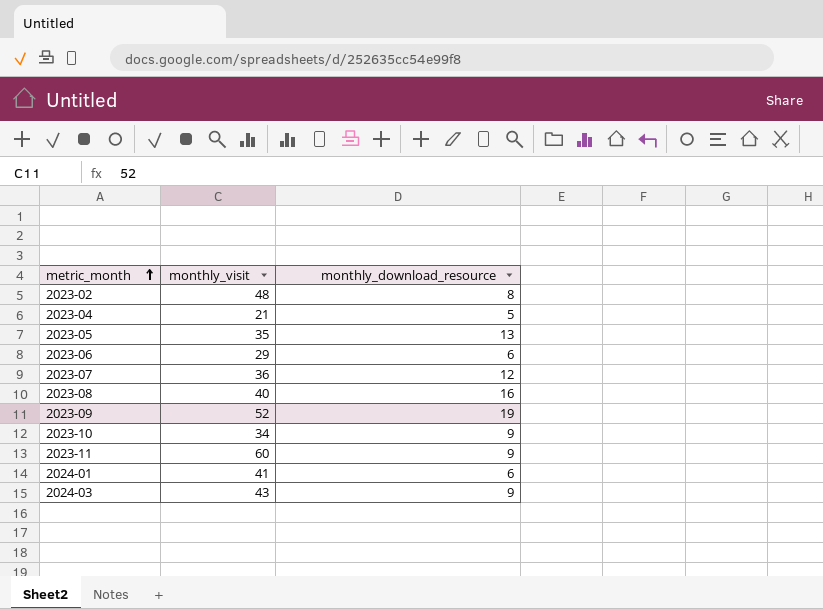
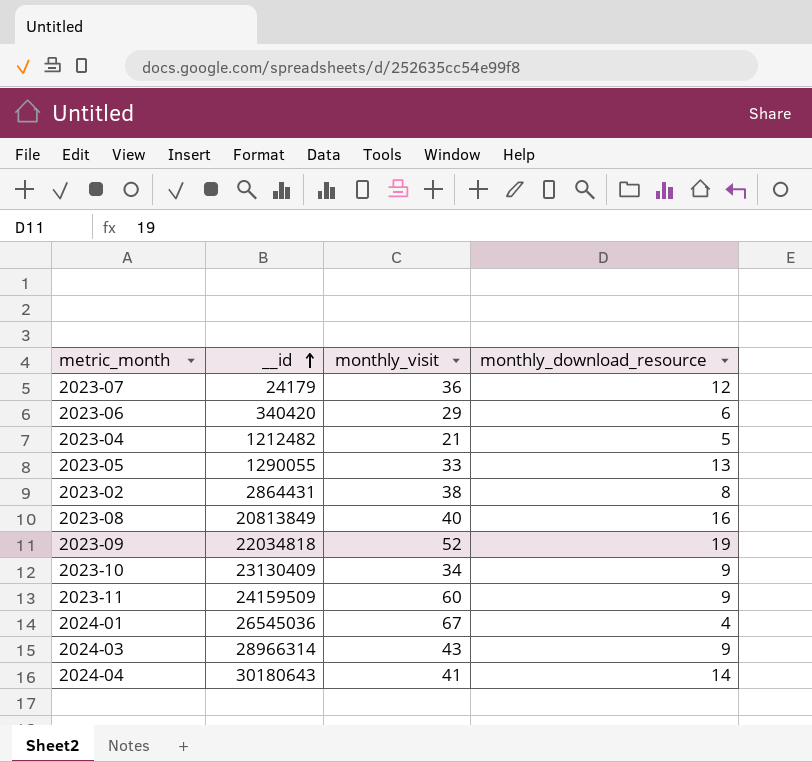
row order: metric_month ascending -> __id ascending
column __id | position: none -> 2
2023-05 | monthly_visit: 35 -> 33
2023-02 | monthly_visit: 48 -> 38
2024-01 | monthly_visit: 41 -> 67
2024-01 | monthly_download_resource: 6 -> 4
row 2024-04: none -> 30180643 | 41 | 14

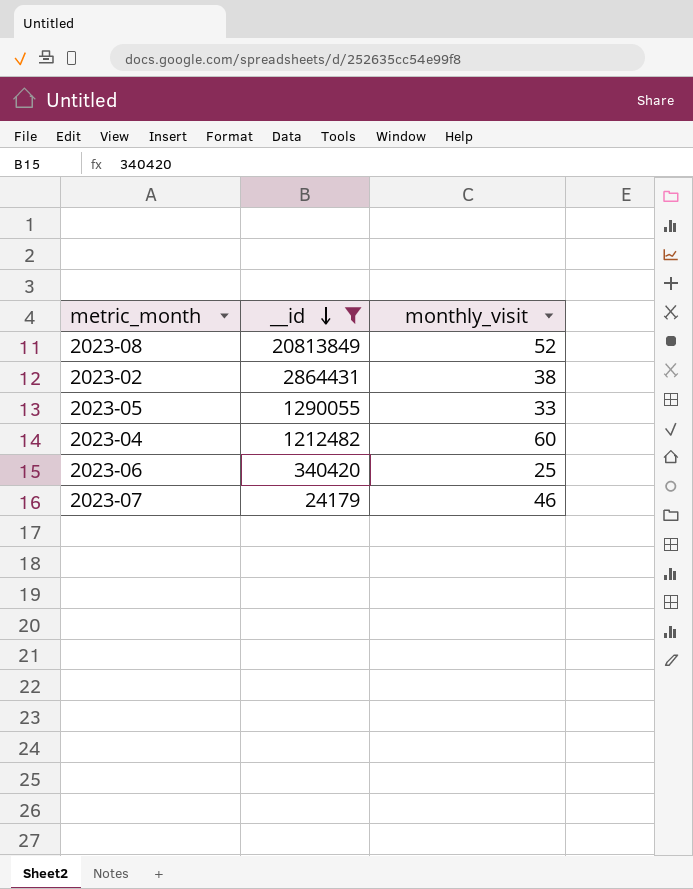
filter: none -> __id <= 20813849
row order: __id ascending -> __id descending
column monthly_download_resource | position: 4 -> none
2023-08 | monthly_visit: 40 -> 52
2023-04 | monthly_visit: 21 -> 60
2023-06 | monthly_visit: 29 -> 25
2023-07 | monthly_visit: 36 -> 46

